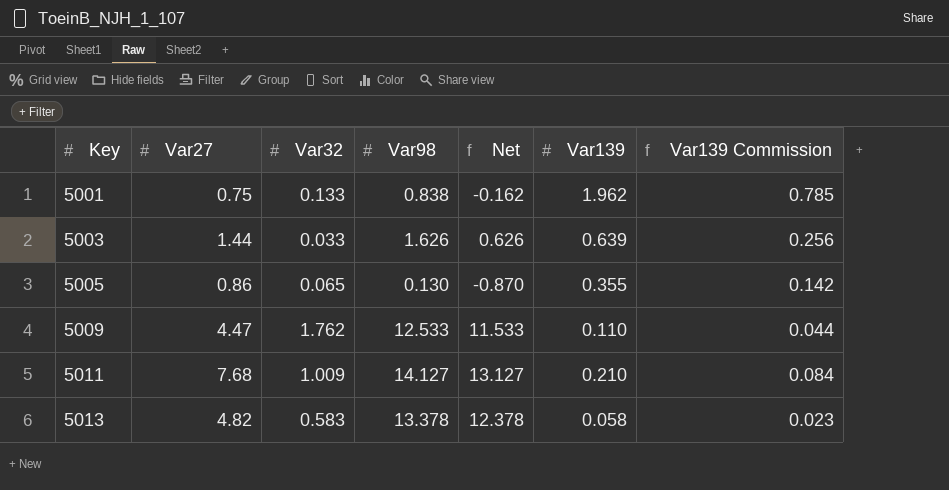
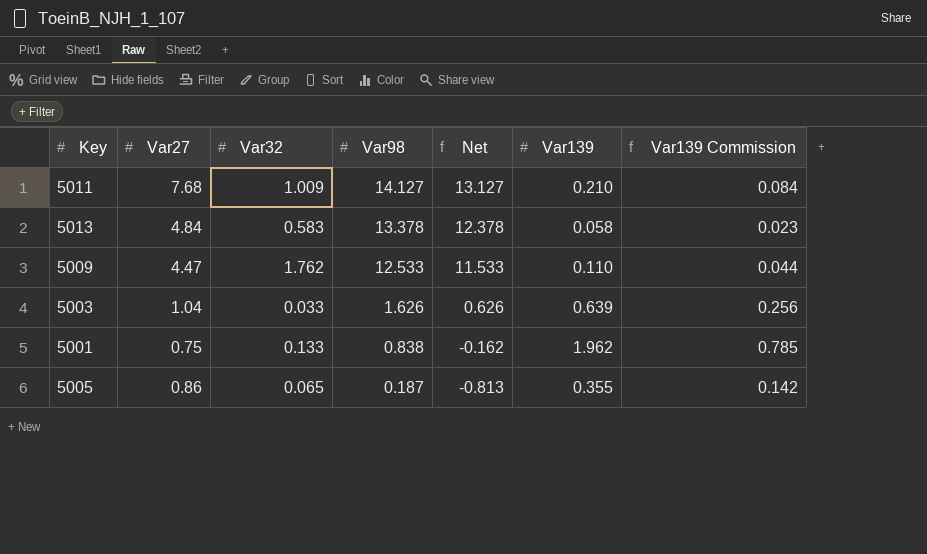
row order: Key ascending -> Var98 descending
5013 | Var27: 4.82 -> 4.84
5003 | Var27: 1.44 -> 1.04
5005 | Var98: 0.130 -> 0.187
5005 | Net: -0.870 -> -0.813

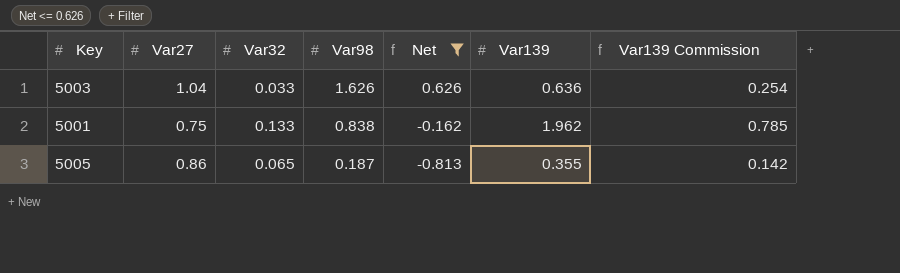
filter: none -> Net <= 0.626
5003 | Var139: 0.639 -> 0.636
5003 | Var139 Commission: 0.256 -> 0.254

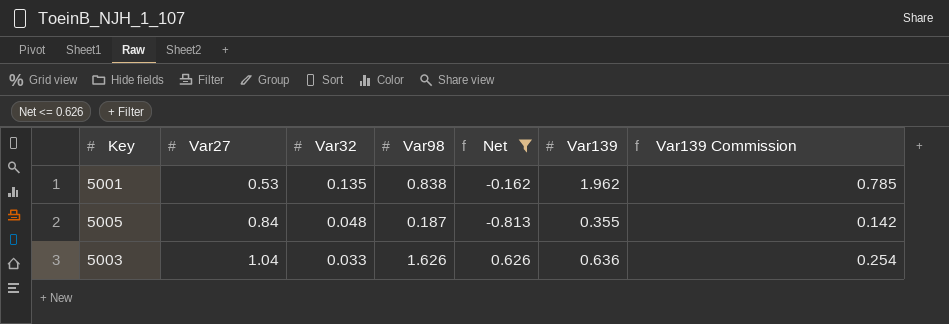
row order: Var98 descending -> Var27 ascending
5001 | Var27: 0.75 -> 0.53
5001 | Var32: 0.133 -> 0.135
5005 | Var27: 0.86 -> 0.84
5005 | Var32: 0.065 -> 0.048

